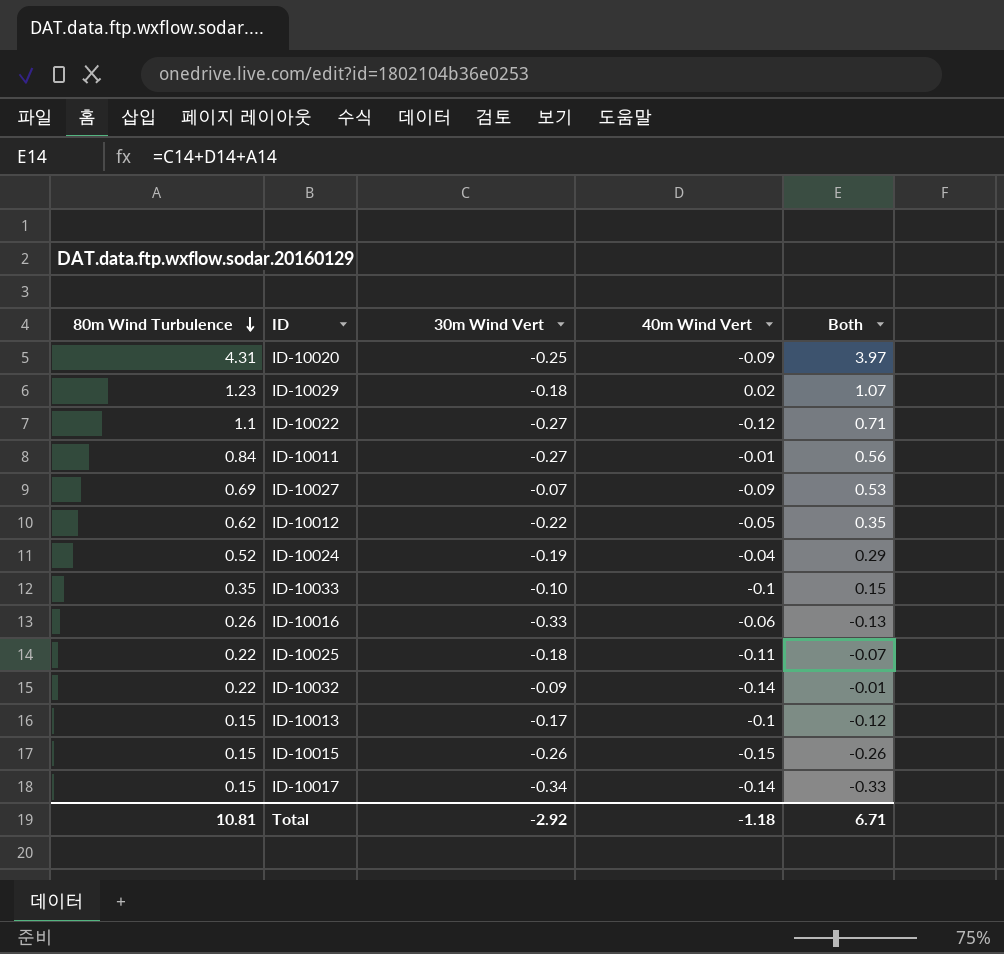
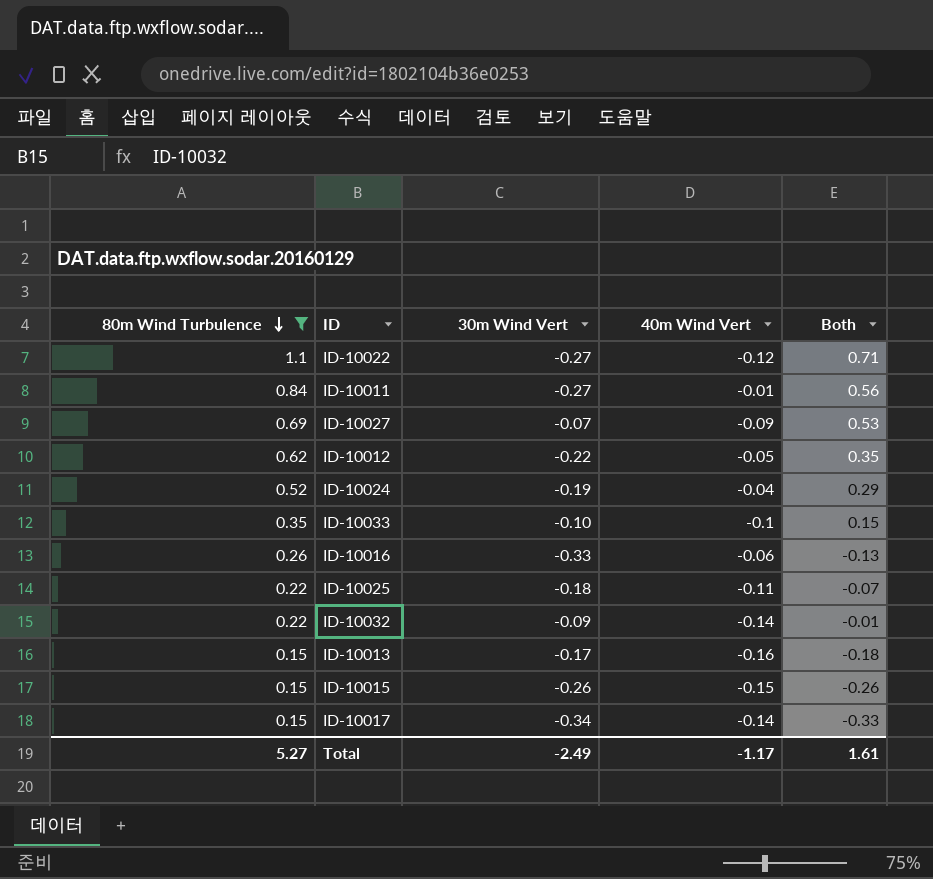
filter: none -> 80m Wind Turbulence <= 1.1
ID-10013 | 40m Wind Vert: -0.1 -> -0.16
ID-10013 | Both: -0.12 -> -0.18
Total | 80m Wind Turbulence: 10.81 -> 5.27
Total | 30m Wind Vert: -2.92 -> -2.49
Total | 40m Wind Vert: -1.18 -> -1.17
Total | Both: 6.71 -> 1.61

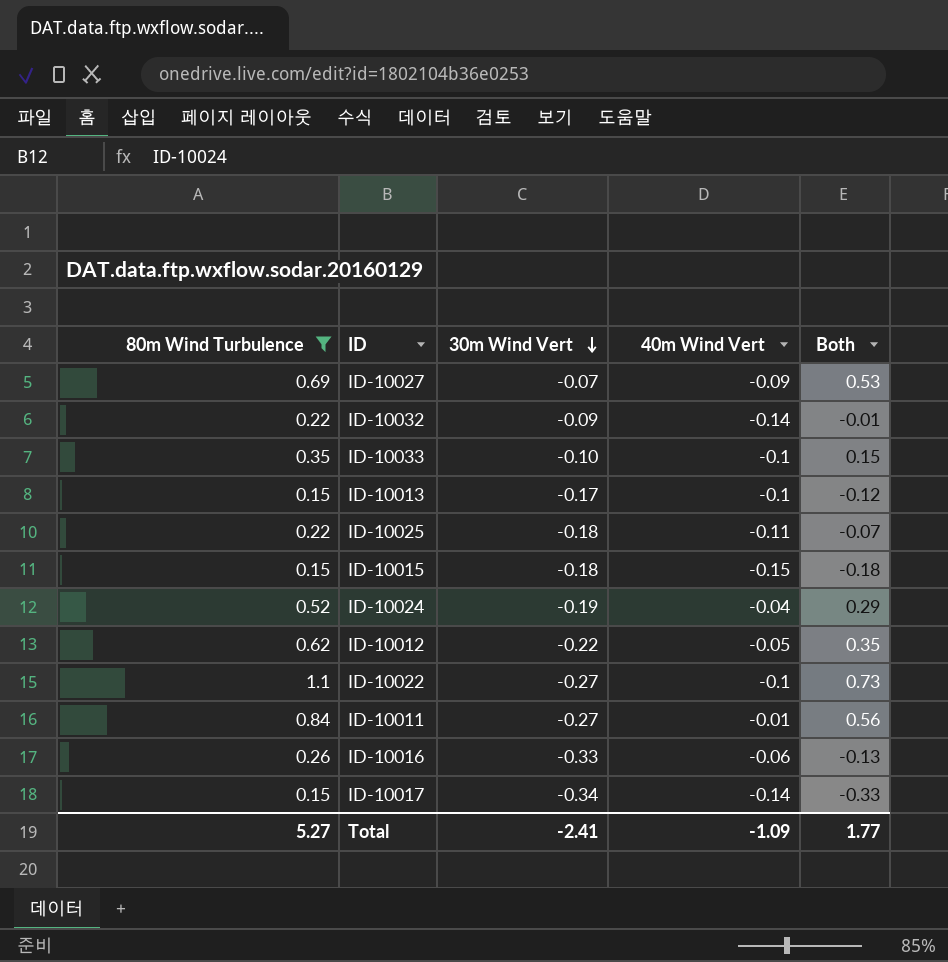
row order: 80m Wind Turbulence descending -> 30m Wind Vert descending
ID-10013 | 40m Wind Vert: -0.16 -> -0.1
ID-10013 | Both: -0.18 -> -0.12
ID-10015 | 30m Wind Vert: -0.26 -> -0.18
ID-10015 | Both: -0.26 -> -0.18
ID-10022 | 40m Wind Vert: -0.12 -> -0.1
ID-10022 | Both: 0.71 -> 0.73
Total | 30m Wind Vert: -2.49 -> -2.41
Total | 40m Wind Vert: -1.17 -> -1.09
Total | Both: 1.61 -> 1.77

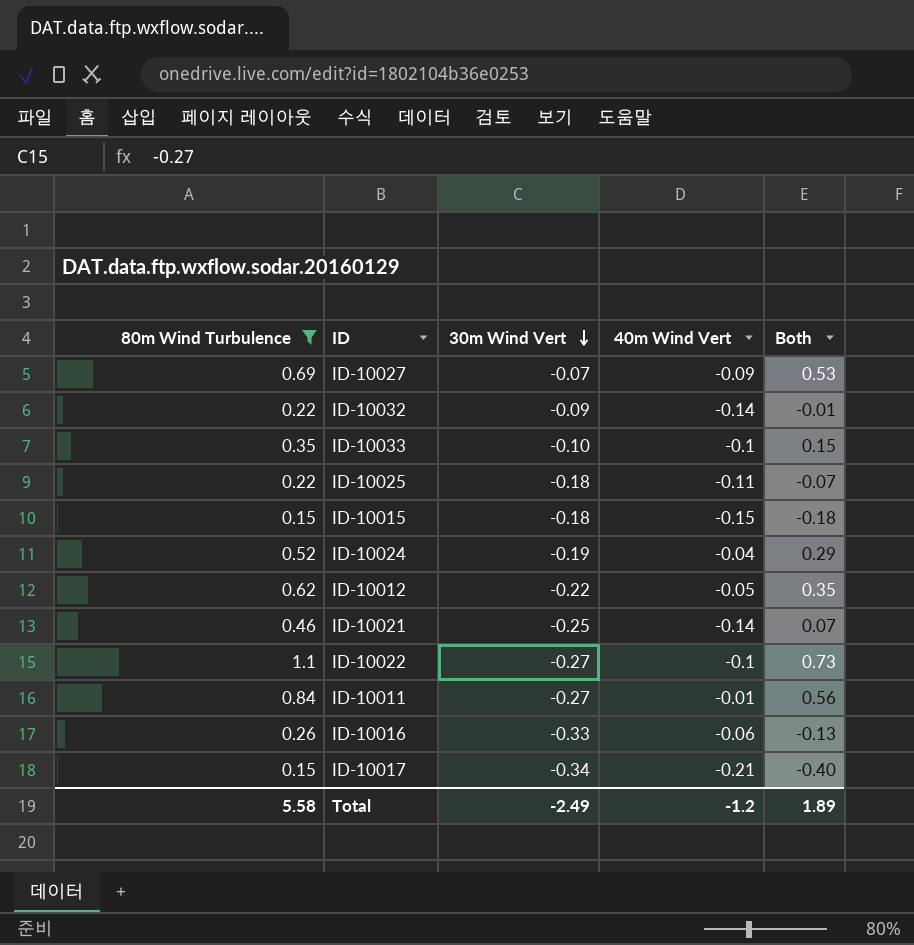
row ID-10013: 0.15 | -0.17 | -0.1 | -0.12 -> none
row ID-10021: none -> 0.46 | -0.25 | -0.14 | 0.07
ID-10017 | 40m Wind Vert: -0.14 -> -0.21
ID-10017 | Both: -0.33 -> -0.40
Total | 80m Wind Turbulence: 5.27 -> 5.58
Total | 30m Wind Vert: -2.41 -> -2.49
Total | 40m Wind Vert: -1.09 -> -1.2
Total | Both: 1.77 -> 1.89

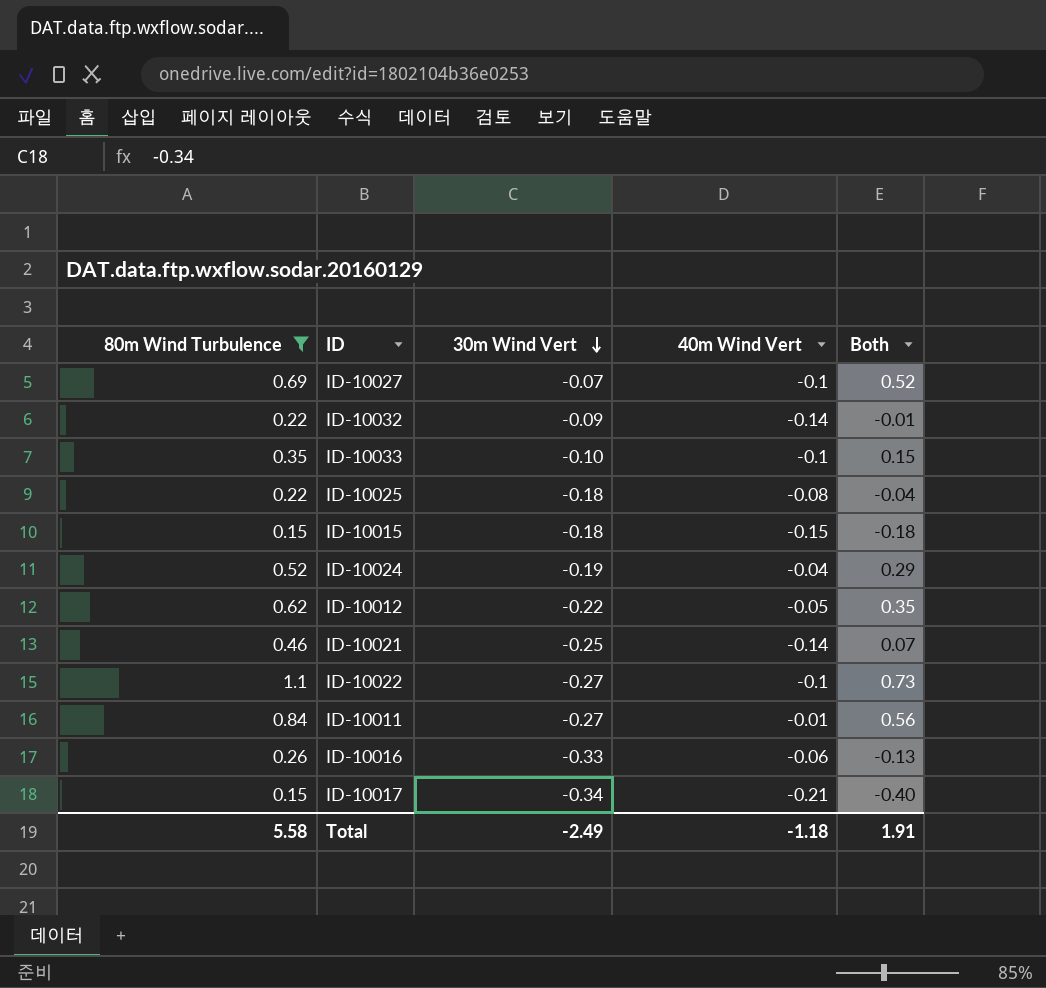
ID-10027 | 40m Wind Vert: -0.09 -> -0.1
ID-10027 | Both: 0.53 -> 0.52
ID-10025 | 40m Wind Vert: -0.11 -> -0.08
ID-10025 | Both: -0.07 -> -0.04
Total | 40m Wind Vert: -1.2 -> -1.18
Total | Both: 1.89 -> 1.91

